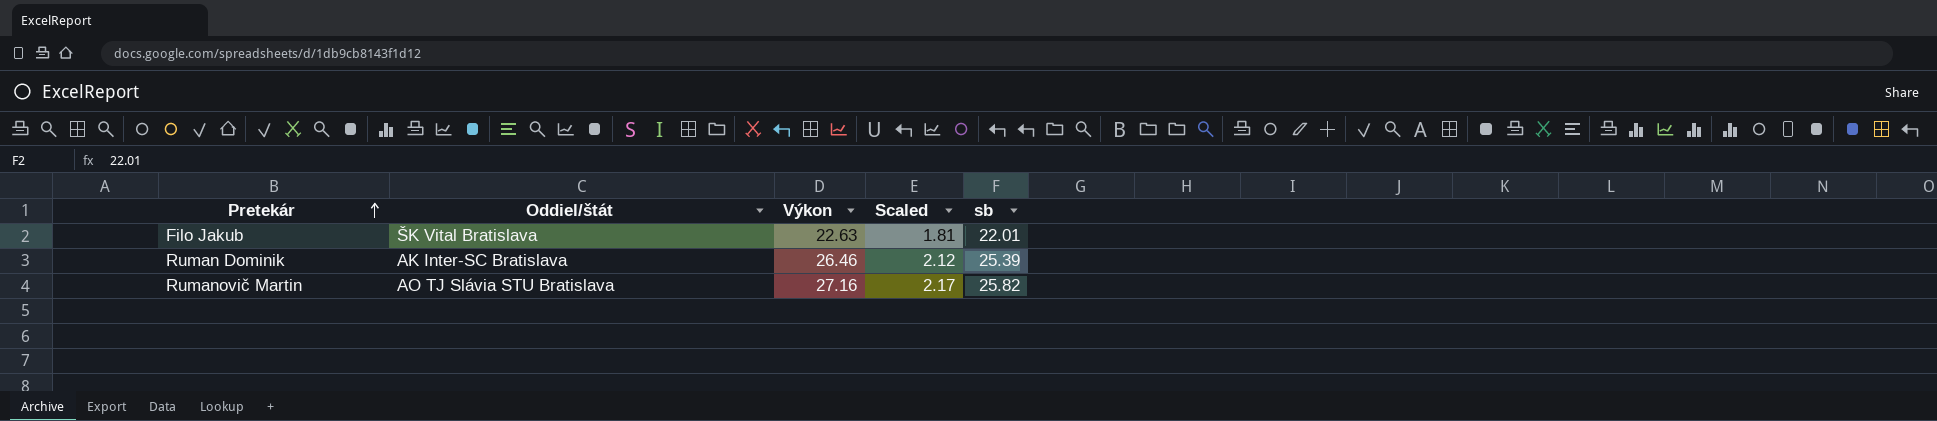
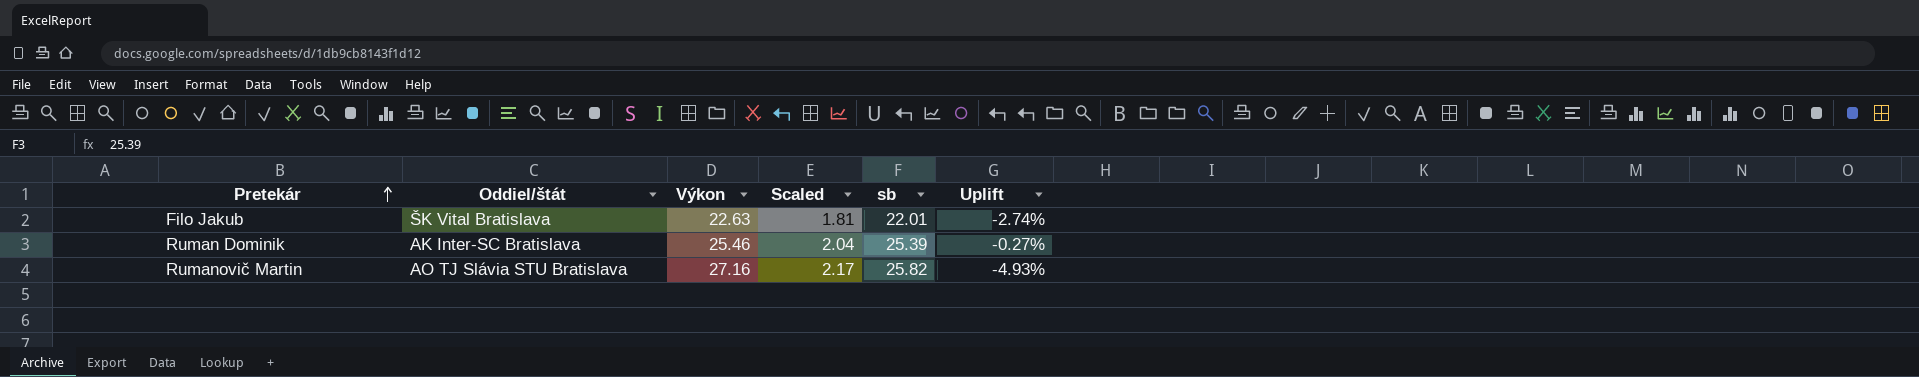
column Uplift | formula: none -> ([sb] - [Výkon]) / [Výkon]
Ruman Dominik | Výkon: 26.46 -> 25.46
Ruman Dominik | Scaled: 2.12 -> 2.04

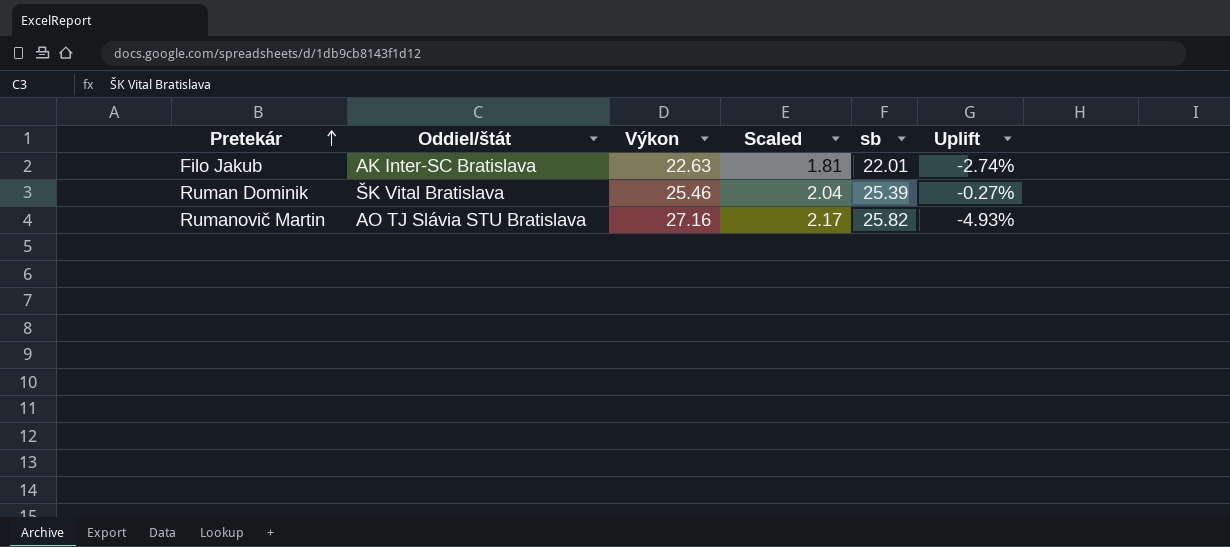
Filo Jakub | Oddiel/štát: ŠK Vital Bratislava -> AK Inter-SC Bratislava
Ruman Dominik | Oddiel/štát: AK Inter-SC Bratislava -> ŠK Vital Bratislava

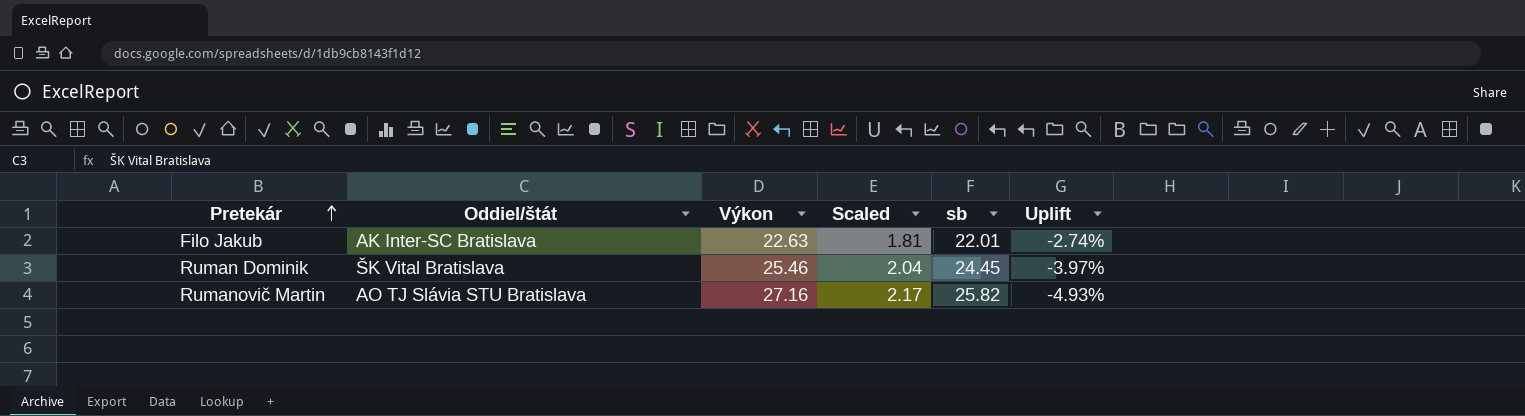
Ruman Dominik | sb: 25.39 -> 24.45
Ruman Dominik | Uplift: -0.27% -> -3.97%

